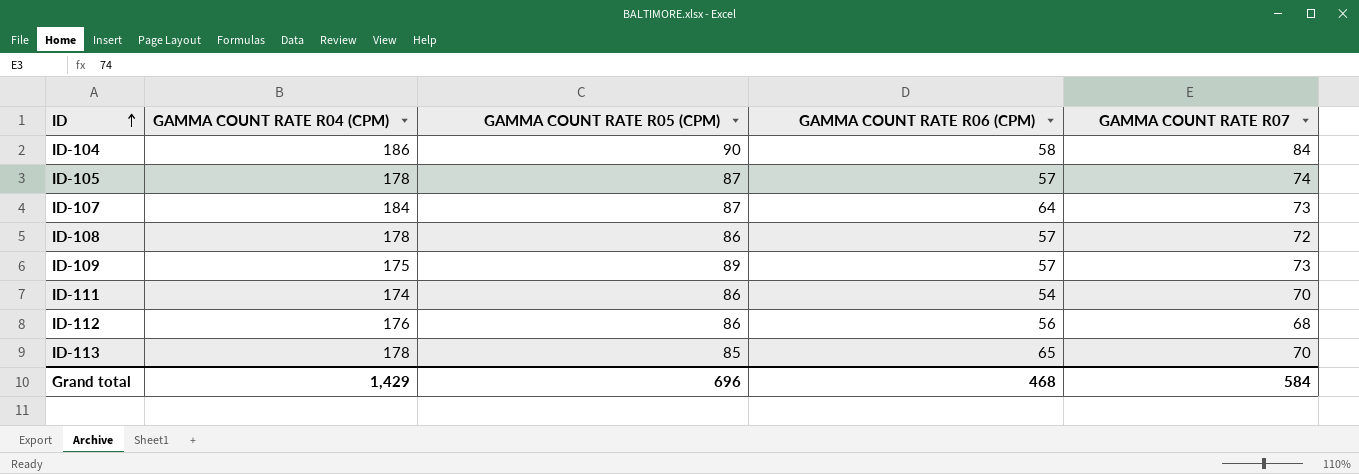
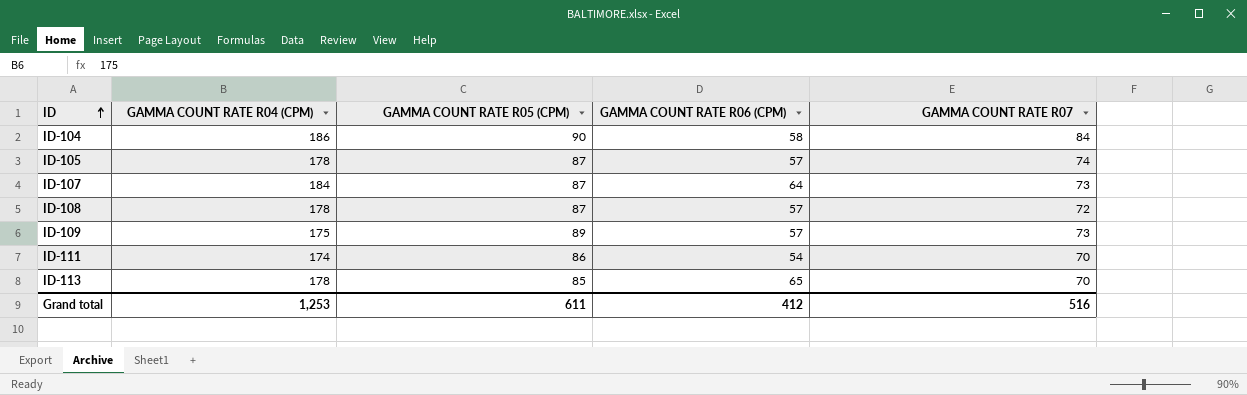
row ID-112: 176 | 86 | 56 | 68 -> none
ID-108 | GAMMA COUNT RATE R05 (CPM): 86 -> 87
Grand total | GAMMA COUNT RATE R04 (CPM): 1,429 -> 1,253
Grand total | GAMMA COUNT RATE R05 (CPM): 696 -> 611
Grand total | GAMMA COUNT RATE R06 (CPM): 468 -> 412
Grand total | GAMMA COUNT RATE R07: 584 -> 516

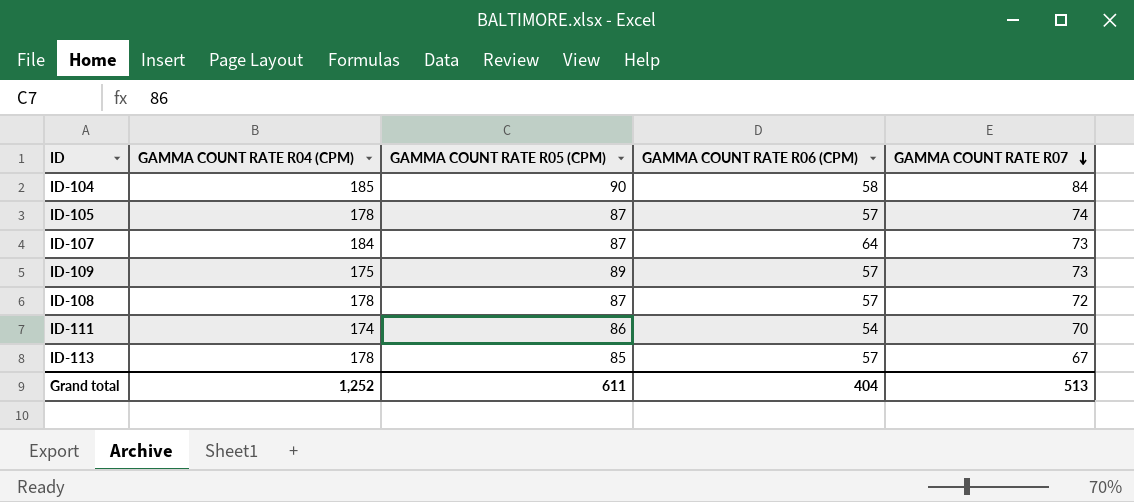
row order: ID ascending -> GAMMA COUNT RATE R07 descending
ID-104 | GAMMA COUNT RATE R04 (CPM): 186 -> 185
ID-113 | GAMMA COUNT RATE R06 (CPM): 65 -> 57
ID-113 | GAMMA COUNT RATE R07: 70 -> 67
Grand total | GAMMA COUNT RATE R04 (CPM): 1,253 -> 1,252
Grand total | GAMMA COUNT RATE R06 (CPM): 412 -> 404
Grand total | GAMMA COUNT RATE R07: 516 -> 513

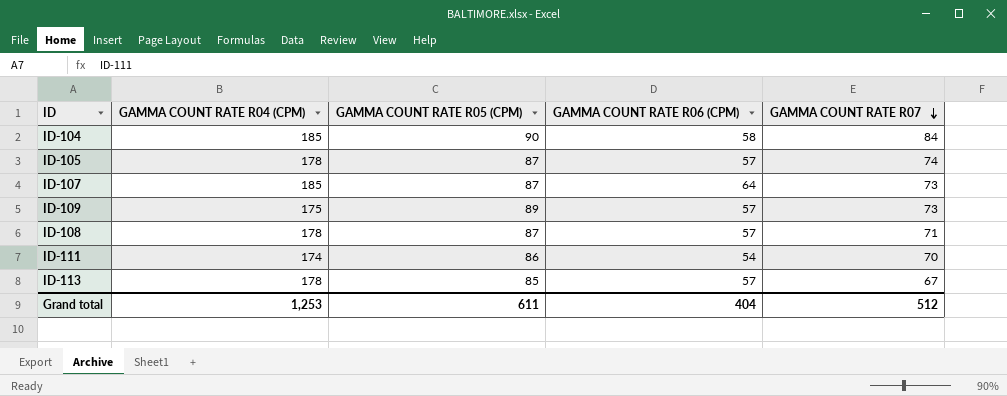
ID-107 | GAMMA COUNT RATE R04 (CPM): 184 -> 185
ID-108 | GAMMA COUNT RATE R07: 72 -> 71
Grand total | GAMMA COUNT RATE R04 (CPM): 1,252 -> 1,253
Grand total | GAMMA COUNT RATE R07: 513 -> 512

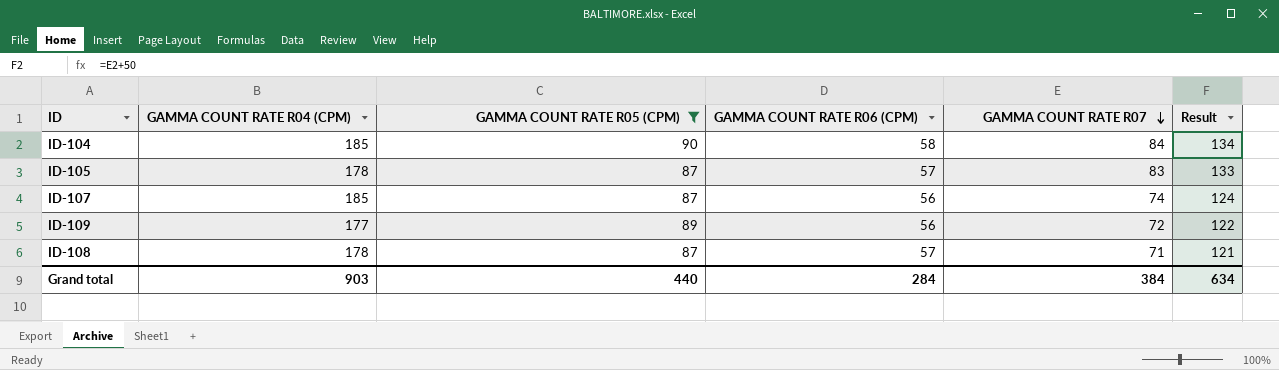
filter: none -> GAMMA COUNT RATE R05 (CPM) >= 87
column Result | formula: none -> [GAMMA COUNT RATE R07] + 50
ID-105 | GAMMA COUNT RATE R07: 74 -> 83
ID-107 | GAMMA COUNT RATE R06 (CPM): 64 -> 56
ID-107 | GAMMA COUNT RATE R07: 73 -> 74
ID-109 | GAMMA COUNT RATE R04 (CPM): 175 -> 177
ID-109 | GAMMA COUNT RATE R06 (CPM): 57 -> 56
ID-109 | GAMMA COUNT RATE R07: 73 -> 72
Grand total | GAMMA COUNT RATE R04 (CPM): 1,253 -> 903
Grand total | GAMMA COUNT RATE R05 (CPM): 611 -> 440
Grand total | GAMMA COUNT RATE R06 (CPM): 404 -> 284
Grand total | GAMMA COUNT RATE R07: 512 -> 384

